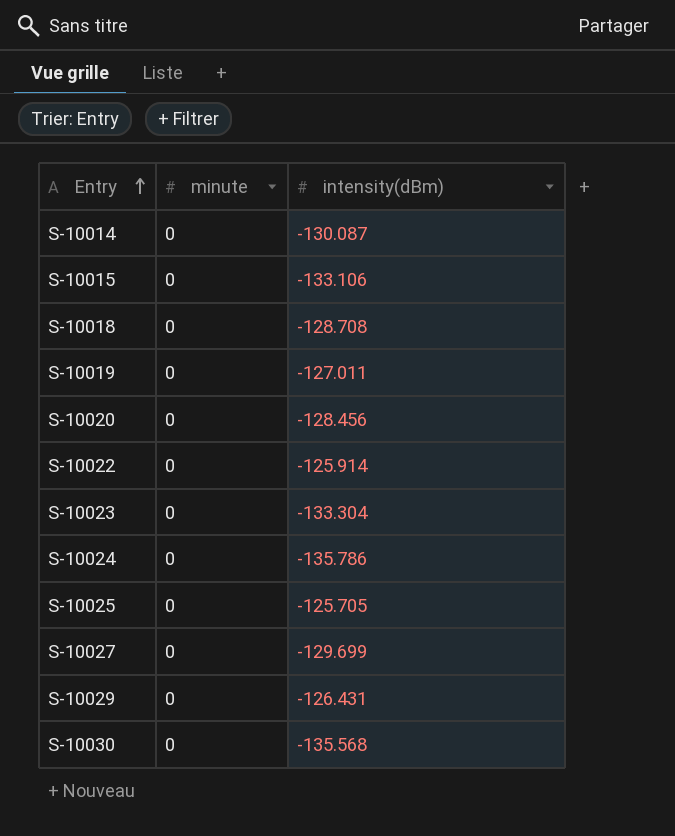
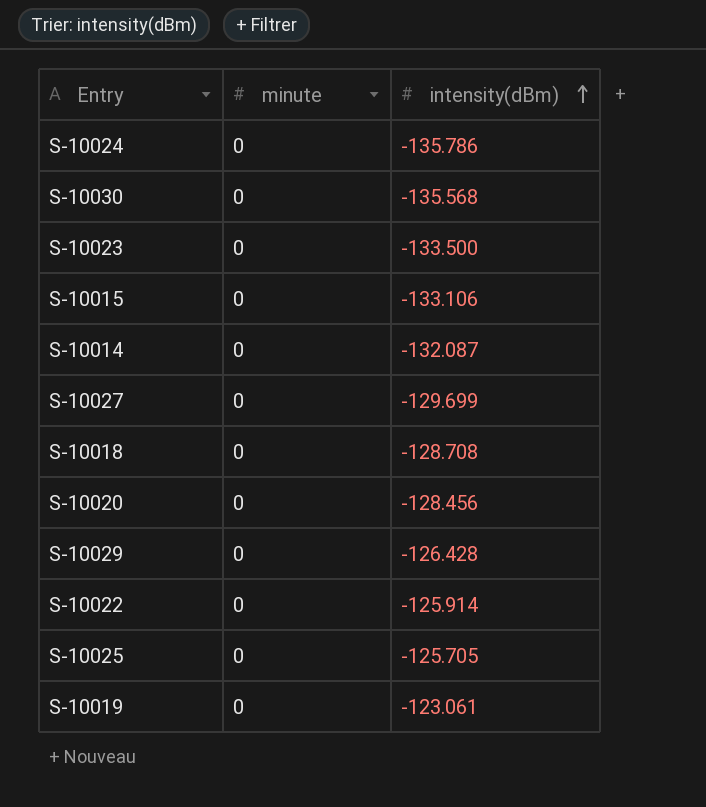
row order: Entry ascending -> intensity(dBm) ascending
S-10023 | intensity(dBm): -133.304 -> -133.500
S-10014 | intensity(dBm): -130.087 -> -132.087
S-10029 | intensity(dBm): -126.431 -> -126.428
S-10019 | intensity(dBm): -127.011 -> -123.061

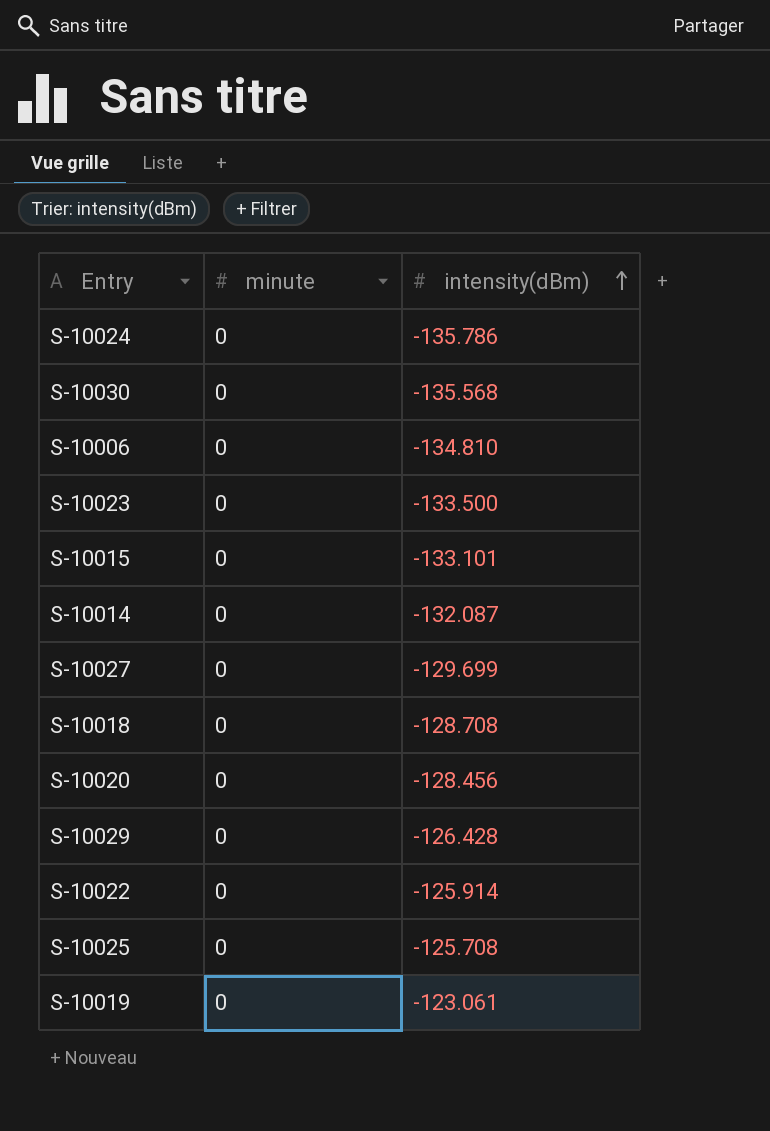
row S-10006: none -> 0 | -134.810
S-10015 | intensity(dBm): -133.106 -> -133.101
S-10025 | intensity(dBm): -125.705 -> -125.708

